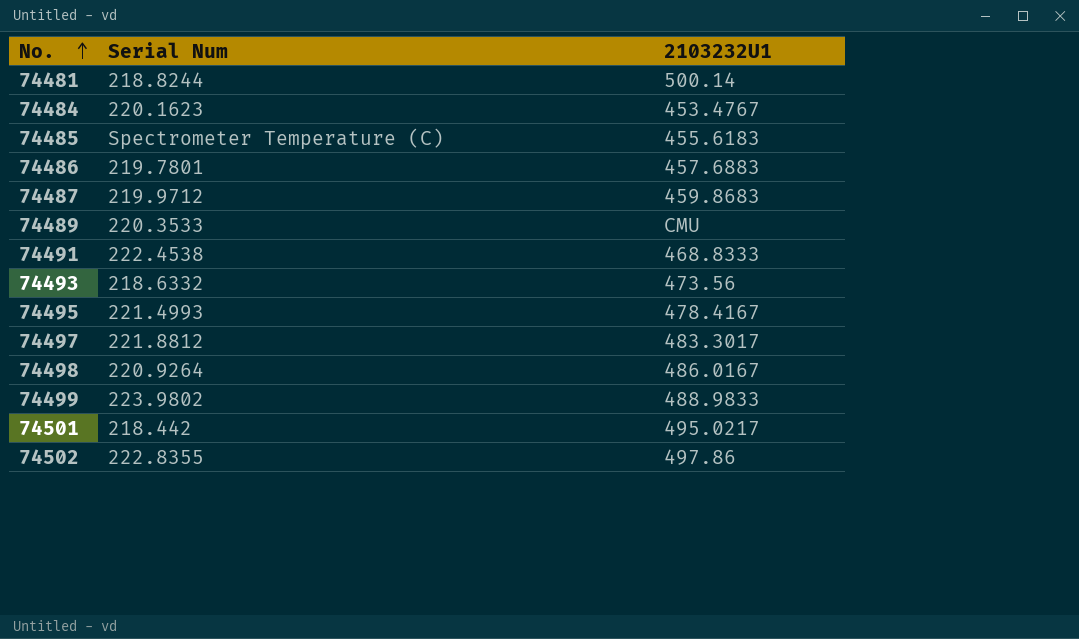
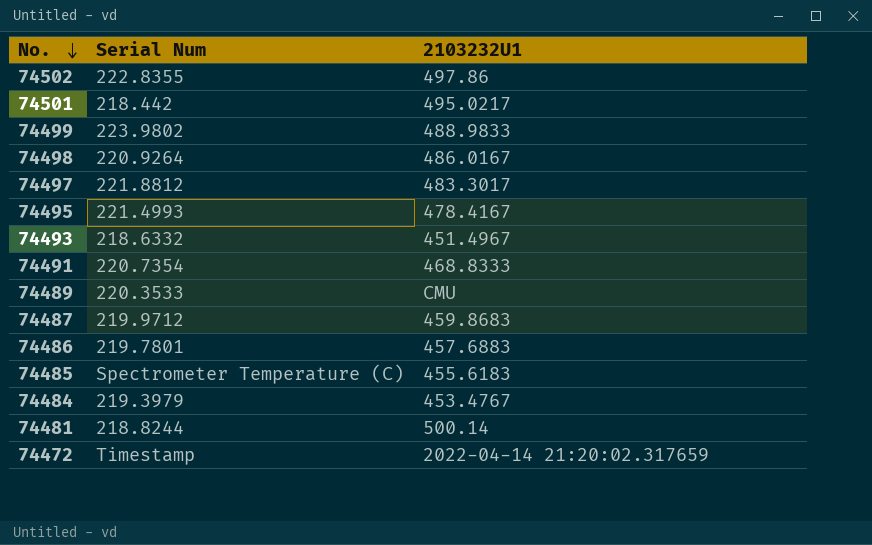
row order: No. ascending -> No. descending
74493 | 2103232U1: 473.56 -> 451.4967
74491 | Serial Num: 222.4538 -> 220.7354
74484 | Serial Num: 220.1623 -> 219.3979
row 74472: none -> Timestamp | 2022-04-14 21:20:02.317659

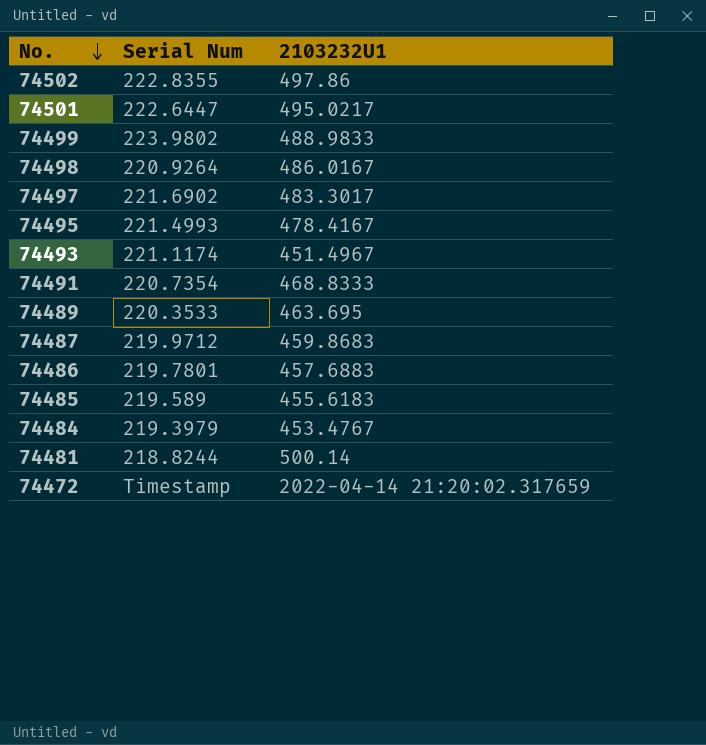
74501 | Serial Num: 218.442 -> 222.6447
74497 | Serial Num: 221.8812 -> 221.6902
74493 | Serial Num: 218.6332 -> 221.1174
74489 | 2103232U1: CMU -> 463.695
74485 | Serial Num: Spectrometer Temperature (C) -> 219.589

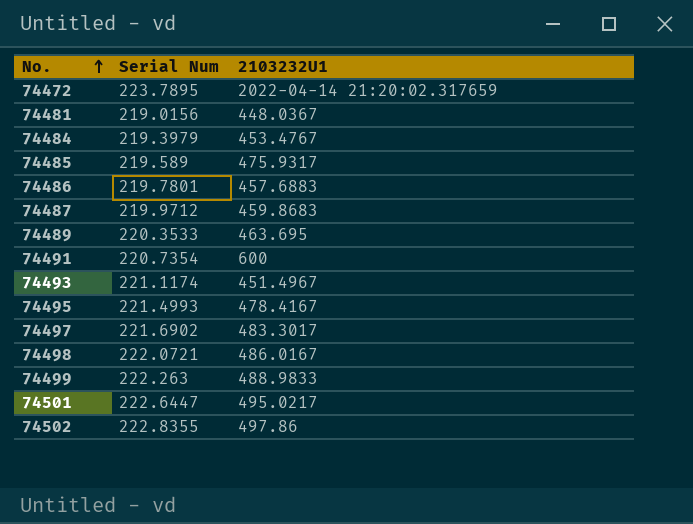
row order: No. descending -> No. ascending
74472 | Serial Num: Timestamp -> 223.7895
74481 | Serial Num: 218.8244 -> 219.0156
74481 | 2103232U1: 500.14 -> 448.0367
74485 | 2103232U1: 455.6183 -> 475.9317
74491 | 2103232U1: 468.8333 -> 600
74498 | Serial Num: 220.9264 -> 222.0721
74499 | Serial Num: 223.9802 -> 222.263

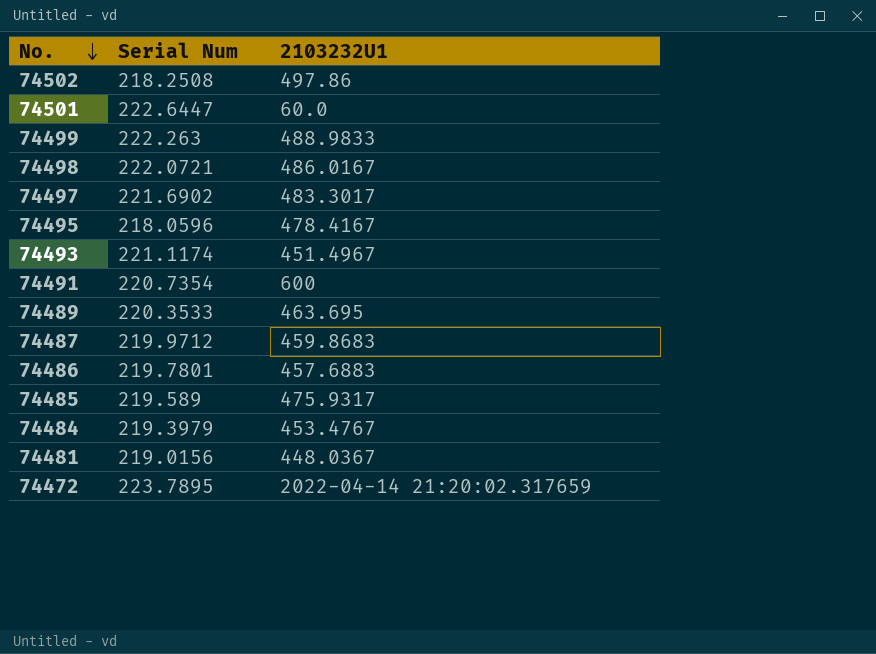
row order: No. ascending -> No. descending
74502 | Serial Num: 222.8355 -> 218.2508
74501 | 2103232U1: 495.0217 -> 60.0
74495 | Serial Num: 221.4993 -> 218.0596

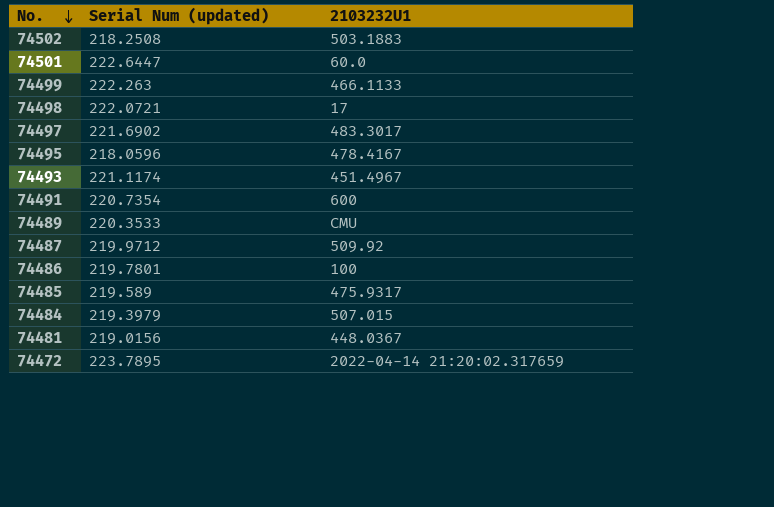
column name: Serial Num -> Serial Num (updated)
74502 | 2103232U1: 497.86 -> 503.1883
74499 | 2103232U1: 488.9833 -> 466.1133
74498 | 2103232U1: 486.0167 -> 17
74489 | 2103232U1: 463.695 -> CMU
74487 | 2103232U1: 459.8683 -> 509.92
74486 | 2103232U1: 457.6883 -> 100
74484 | 2103232U1: 453.4767 -> 507.015

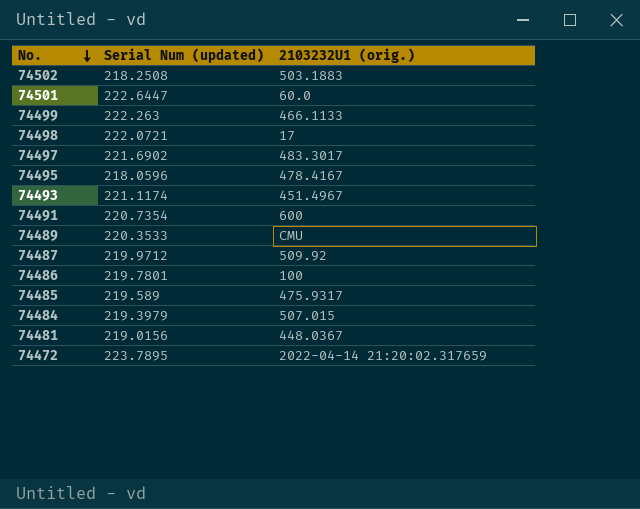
column name: 2103232U1 -> 2103232U1 (orig.)

